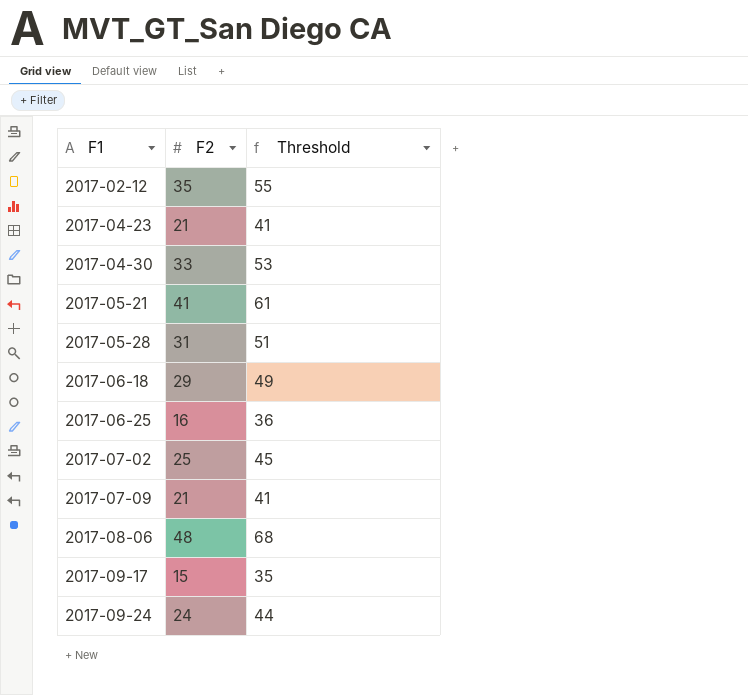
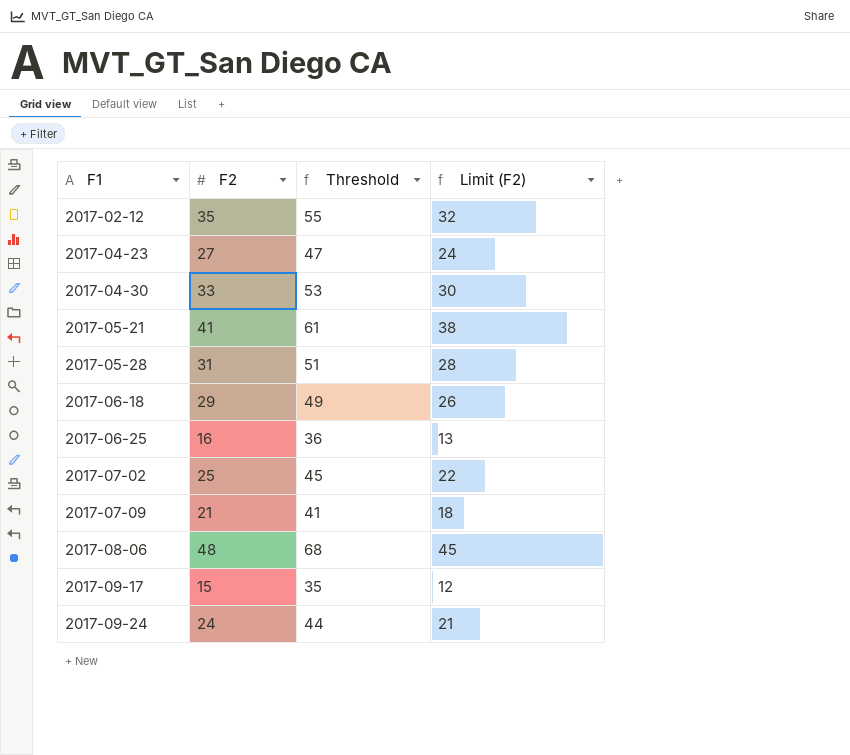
column Limit (F2) | formula: none -> [F2] - 3
2017-04-23 | F2: 21 -> 27
2017-04-23 | Threshold: 41 -> 47

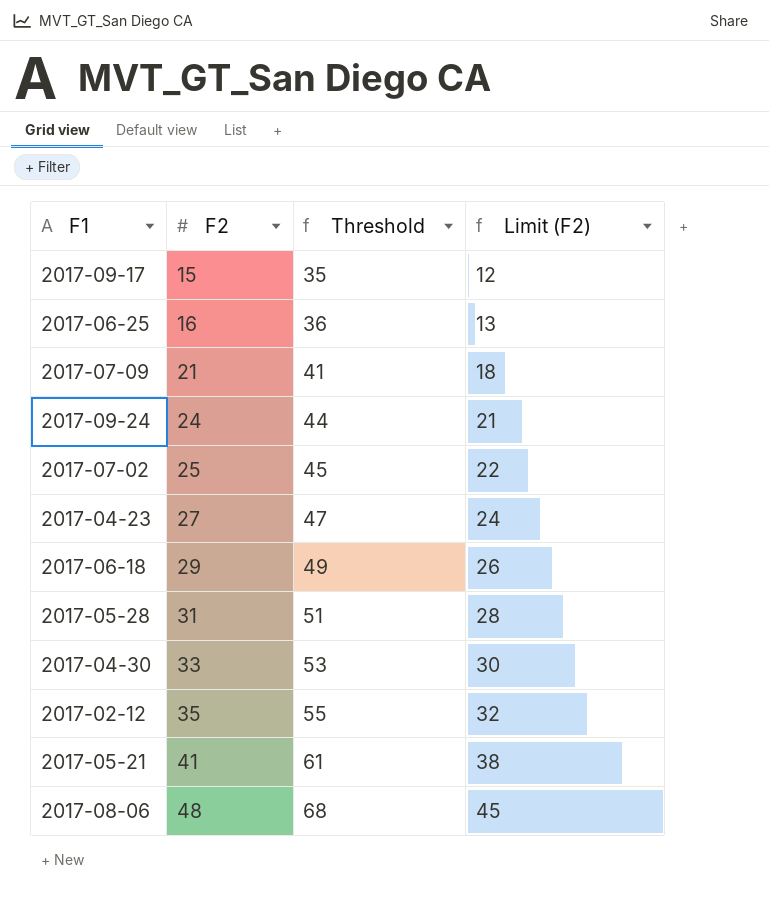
row order: F1 ascending -> F2 ascending

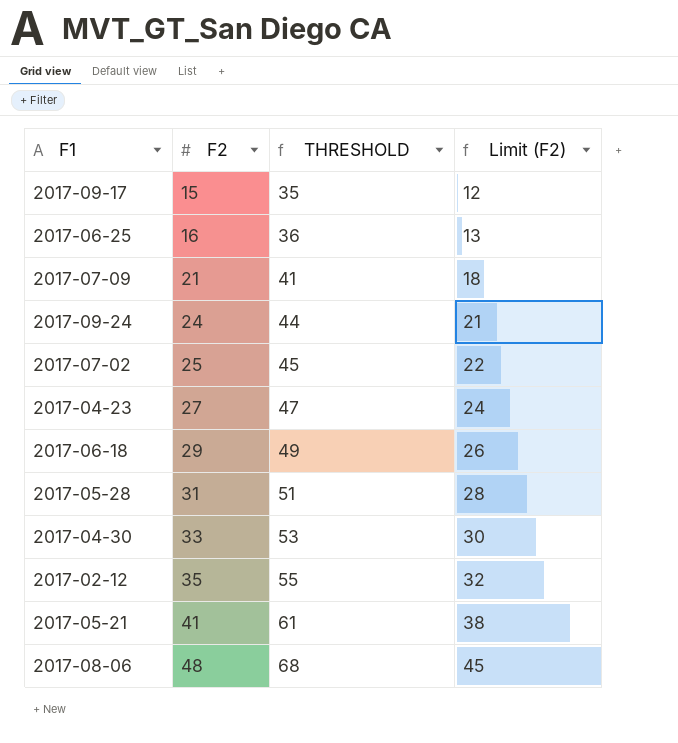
column name: Threshold -> THRESHOLD

